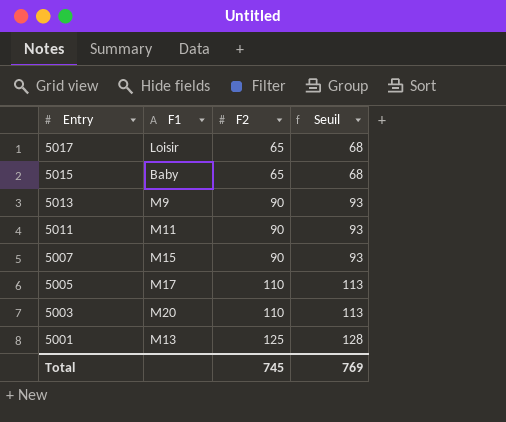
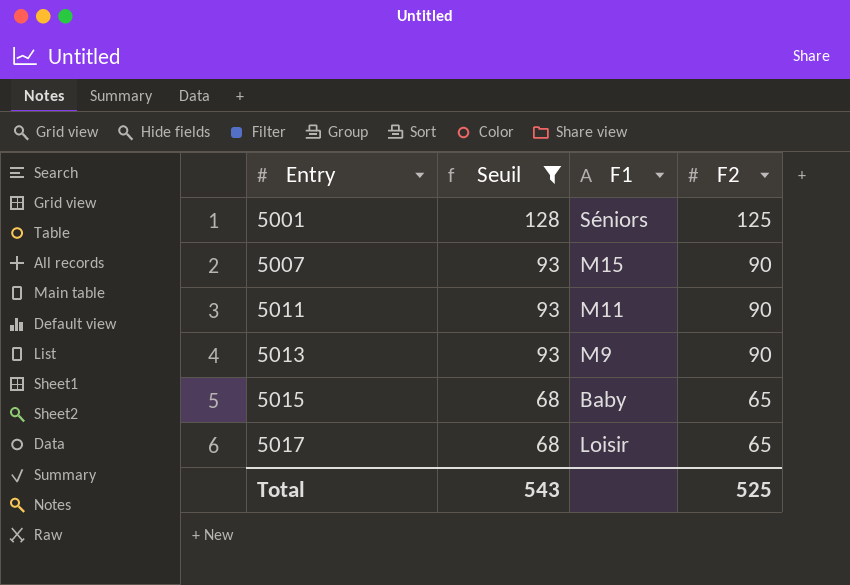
filter: none -> Seuil != 113
row order: Entry descending -> Entry ascending
column Seuil | position: 4 -> 2
5001 | F1: M13 -> Séniors
Total | Seuil: 769 -> 543
Total | F2: 745 -> 525

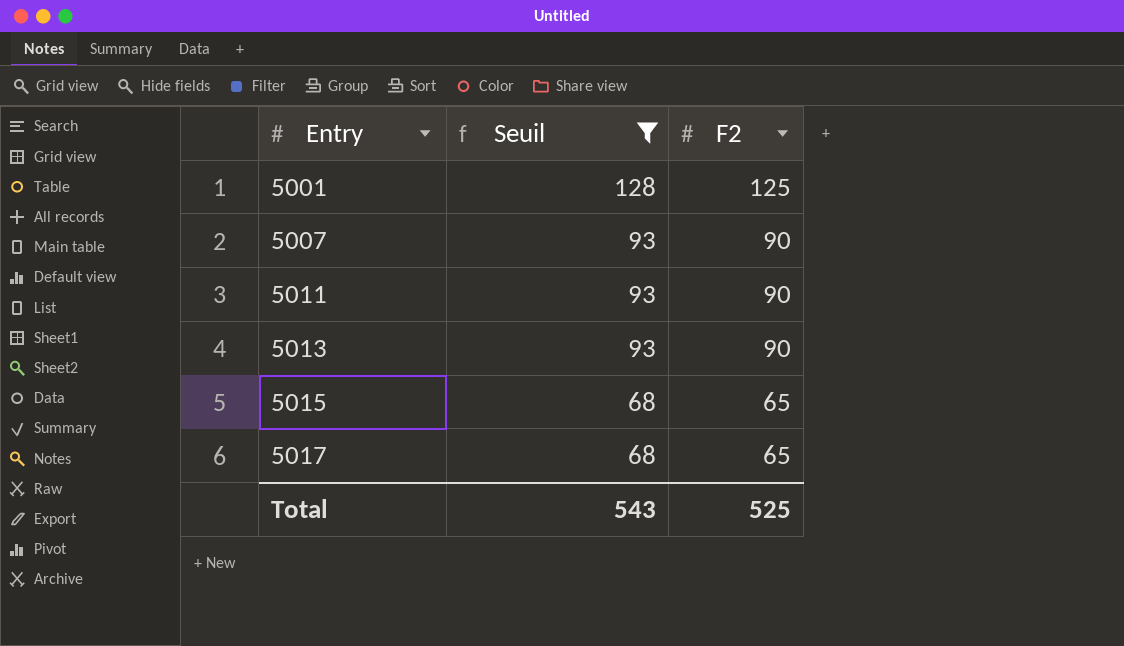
column F1 | position: 3 -> none

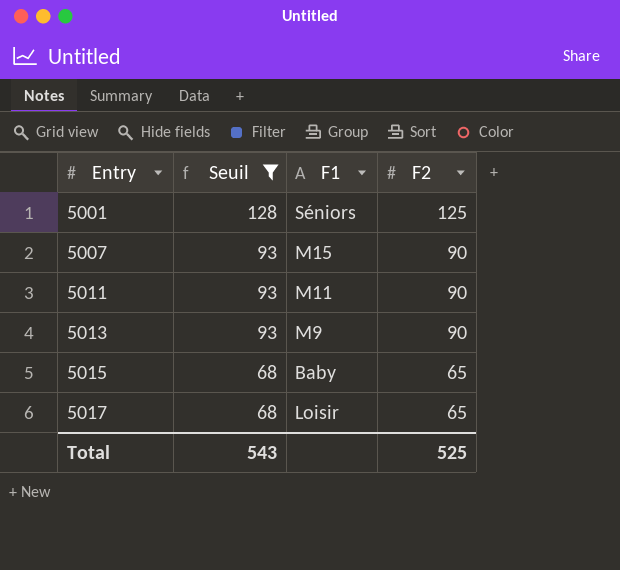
column F1 | position: none -> 3

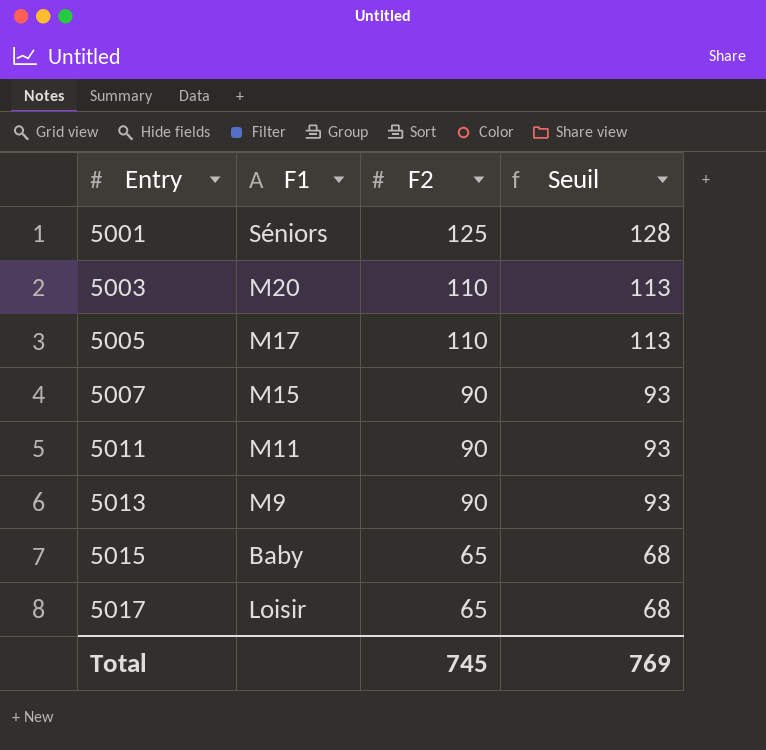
filter: Seuil != 113 -> none
column Seuil | position: 2 -> 4
Total | F2: 525 -> 745
Total | Seuil: 543 -> 769

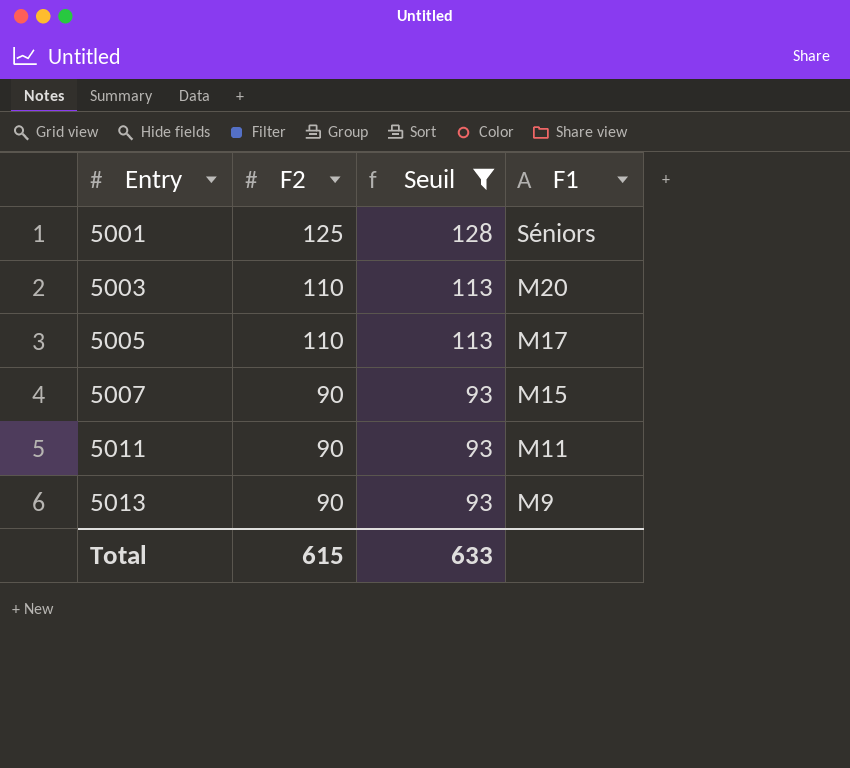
filter: none -> Seuil != 68
column F1 | position: 2 -> 4
Total | F2: 745 -> 615
Total | Seuil: 769 -> 633

